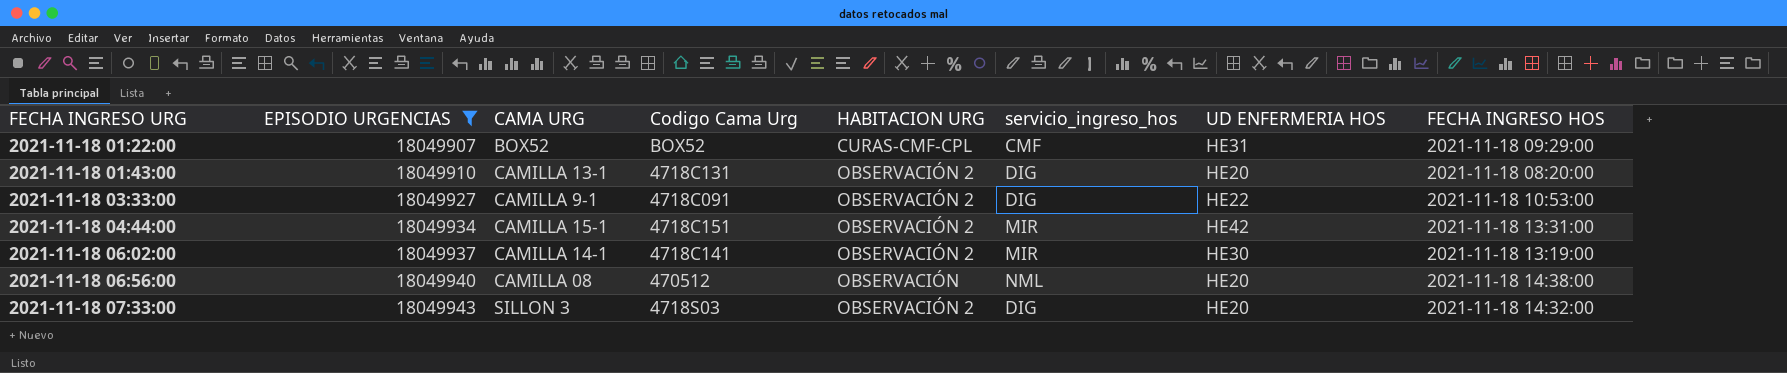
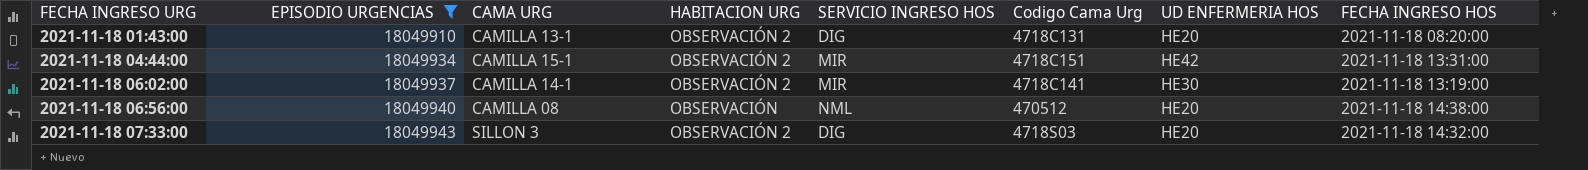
column name: servicio_ingreso_hos -> SERVICIO INGRESO HOS
column Codigo Cama Urg | position: 4 -> 6
row 2021-11-18 01:22:00: 18049907 | BOX52 | BOX52 | CURAS-CMF-CPL | CMF | HE31 | 2021-11-18 09:29:00 -> none
row 2021-11-18 03:33:00: 18049927 | CAMILLA 9-1 | 4718C091 | OBSERVACIÓN 2 | DIG | HE22 | 2021-11-18 10:53:00 -> none

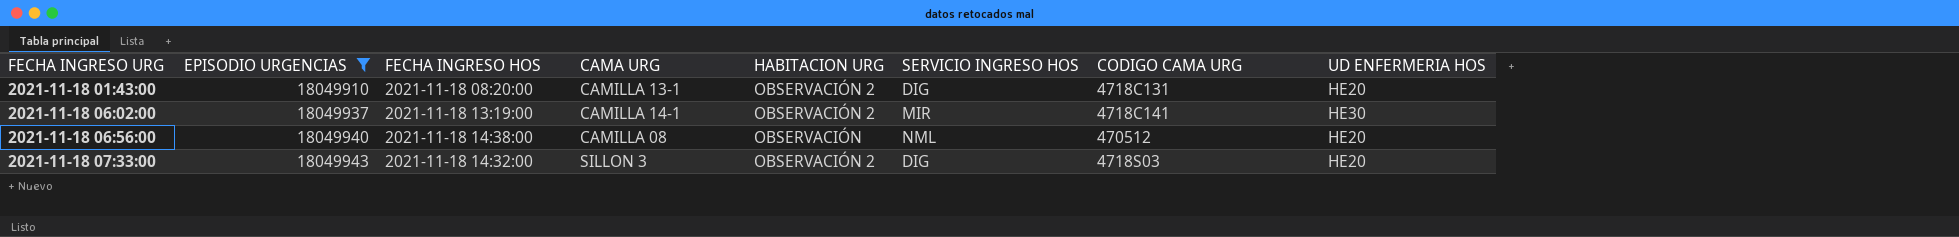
column FECHA INGRESO HOS | position: 8 -> 3
column name: Codigo Cama Urg -> CODIGO CAMA URG
row 2021-11-18 04:44:00: 18049934 | CAMILLA 15-1 | OBSERVACIÓN 2 | MIR | 4718C151 | HE42 | 2021-11-18 13:31:00 -> none

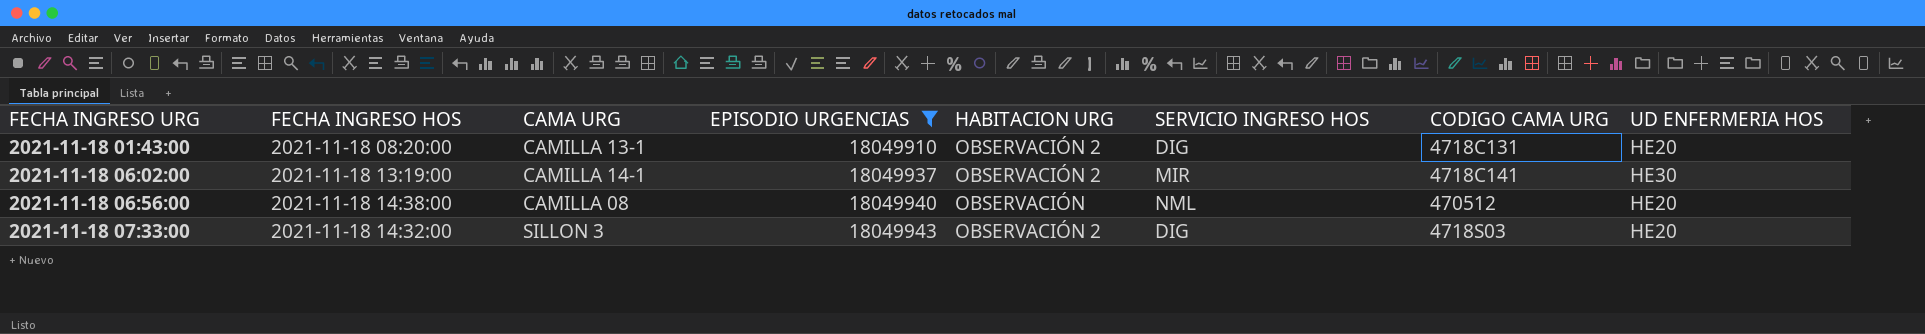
column EPISODIO URGENCIAS | position: 2 -> 4

